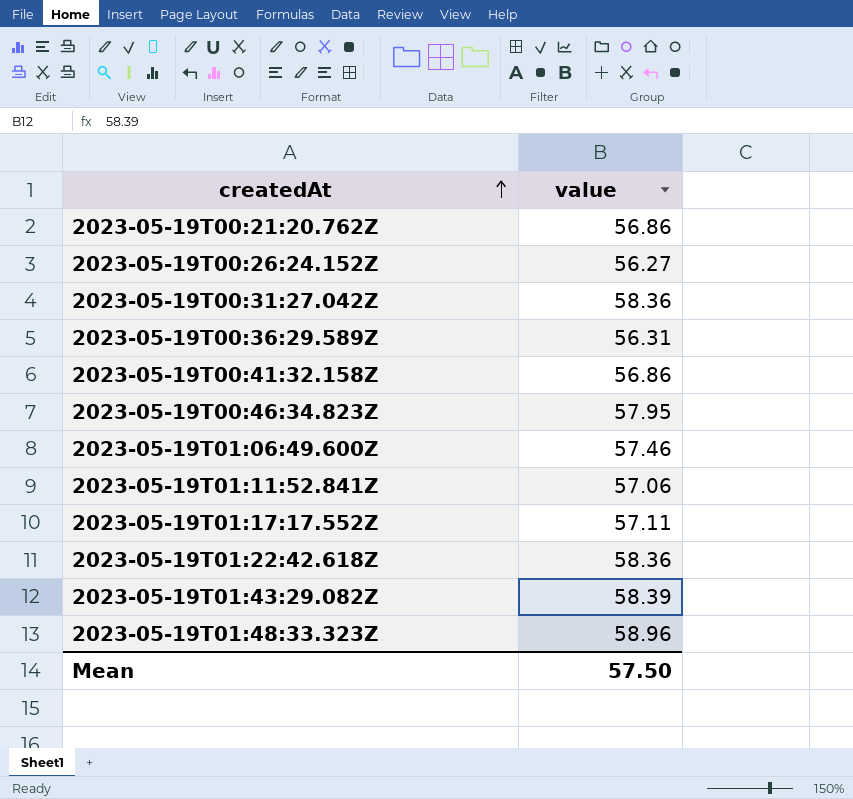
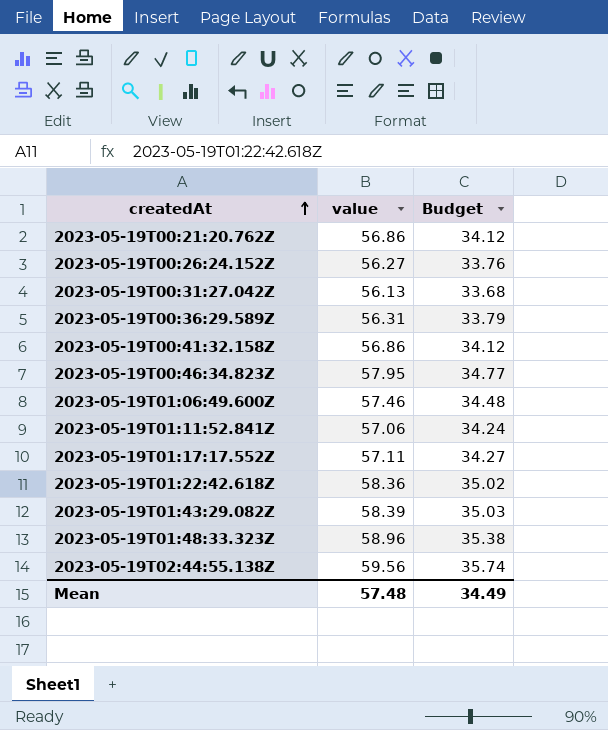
column Budget | formula: none -> [value] * 0.6
2023-05-19T00:31:27.042Z | value: 58.36 -> 56.13
row 2023-05-19T02:44:55.138Z: none -> 59.56 | 35.74
Mean | value: 57.50 -> 57.48

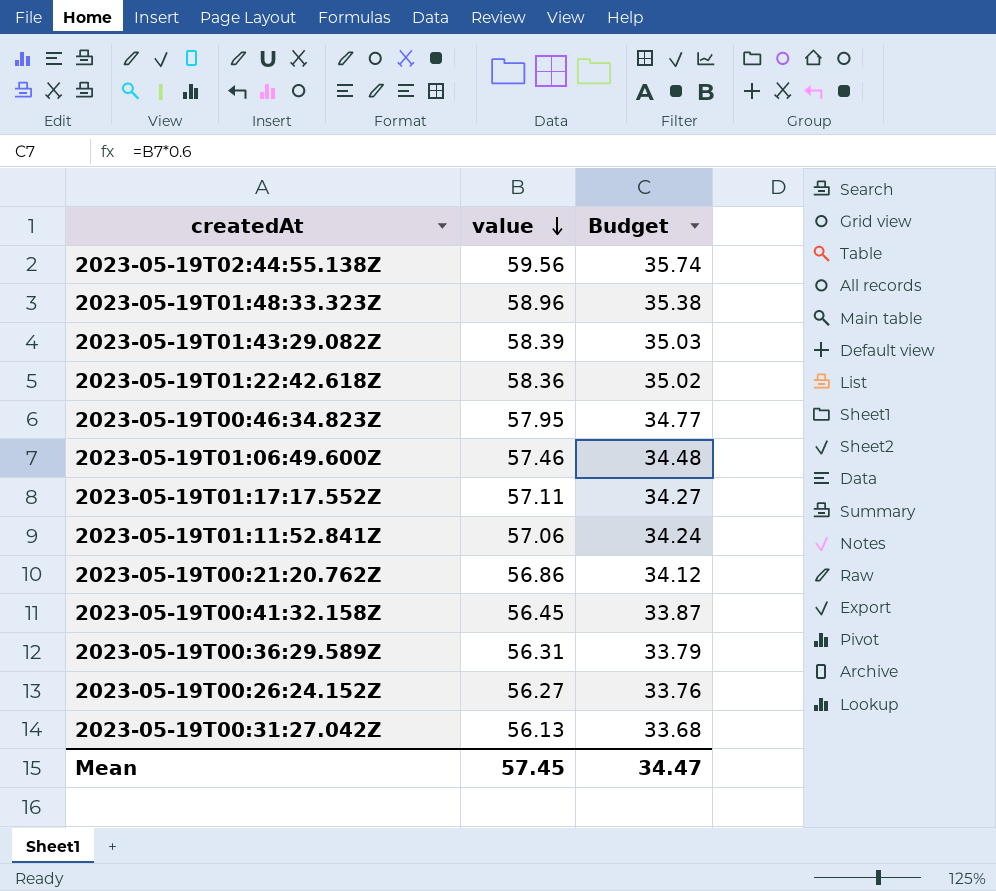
row order: createdAt ascending -> value descending
2023-05-19T00:41:32.158Z | value: 56.86 -> 56.45
2023-05-19T00:41:32.158Z | Budget: 34.12 -> 33.87
Mean | value: 57.48 -> 57.45
Mean | Budget: 34.49 -> 34.47

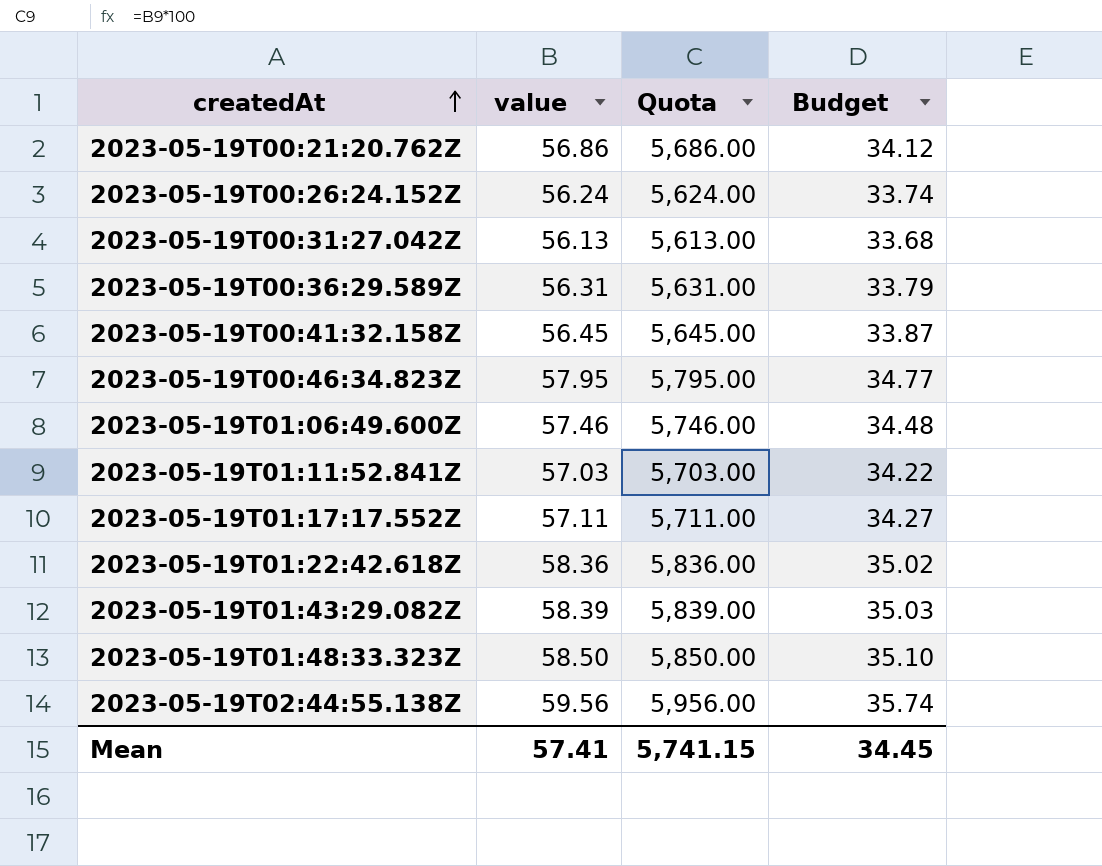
row order: value descending -> createdAt ascending
column Quota | formula: none -> [value] * 100
2023-05-19T00:26:24.152Z | value: 56.27 -> 56.24
2023-05-19T00:26:24.152Z | Budget: 33.76 -> 33.74
2023-05-19T01:11:52.841Z | value: 57.06 -> 57.03
2023-05-19T01:11:52.841Z | Budget: 34.24 -> 34.22
2023-05-19T01:48:33.323Z | value: 58.96 -> 58.50
2023-05-19T01:48:33.323Z | Budget: 35.38 -> 35.10
Mean | value: 57.45 -> 57.41
Mean | Budget: 34.47 -> 34.45

